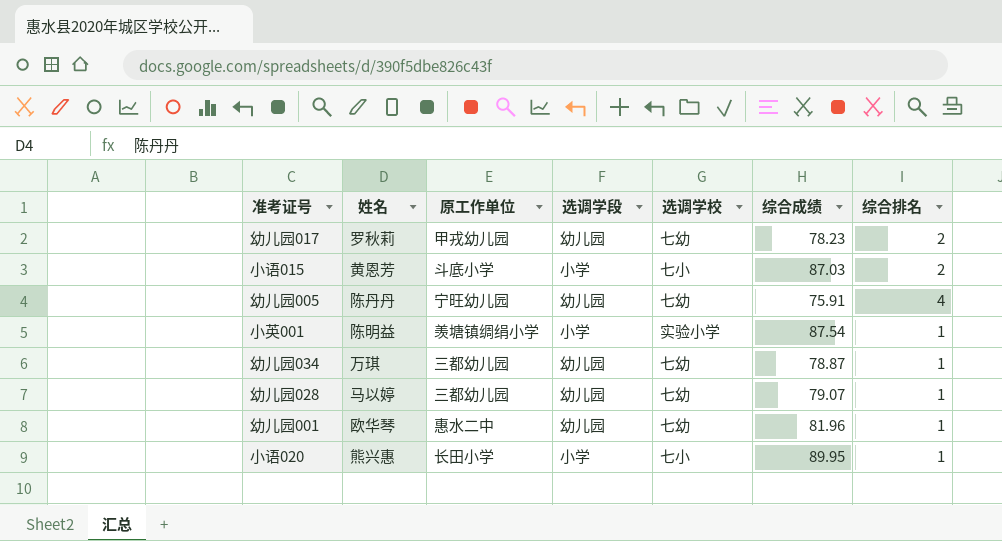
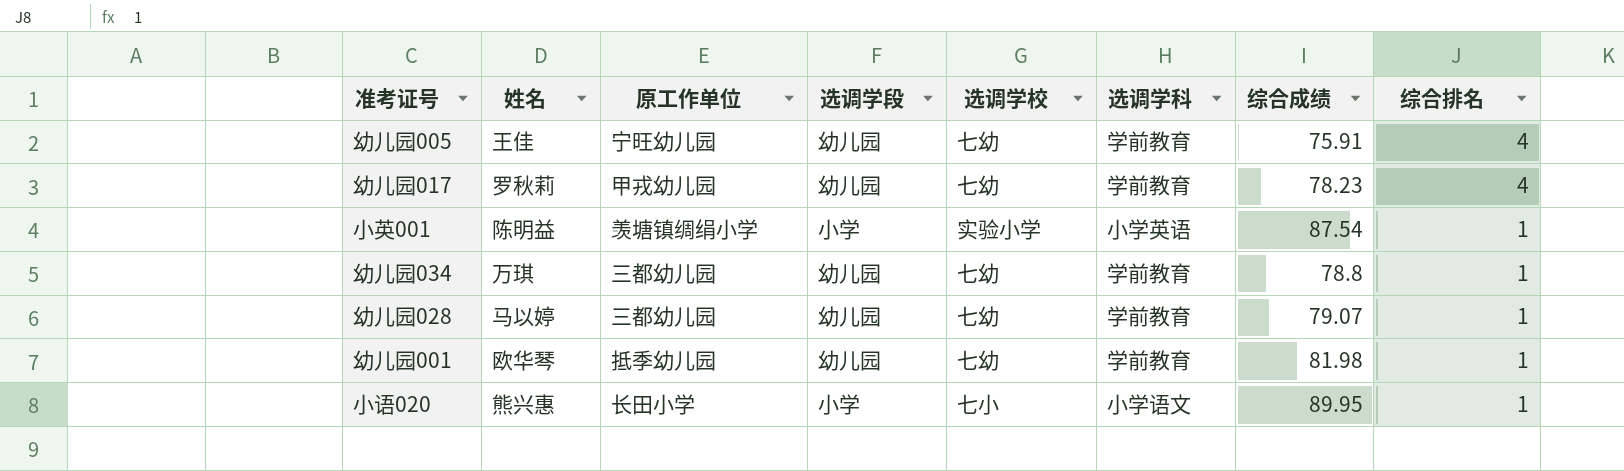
row order: none -> 综合排名 descending
column 选调学科 | position: none -> 6
row 小语015: 黄恩芳 | 斗底小学 | 小学 | 七小 | 87.03 | 2 -> none
幼儿园005 | 姓名: 陈丹丹 -> 王佳
幼儿园017 | 综合排名: 2 -> 4
幼儿园034 | 综合成绩: 78.87 -> 78.8
幼儿园001 | 原工作单位: 惠水二中 -> 抵季幼儿园
幼儿园001 | 综合成绩: 81.96 -> 81.98

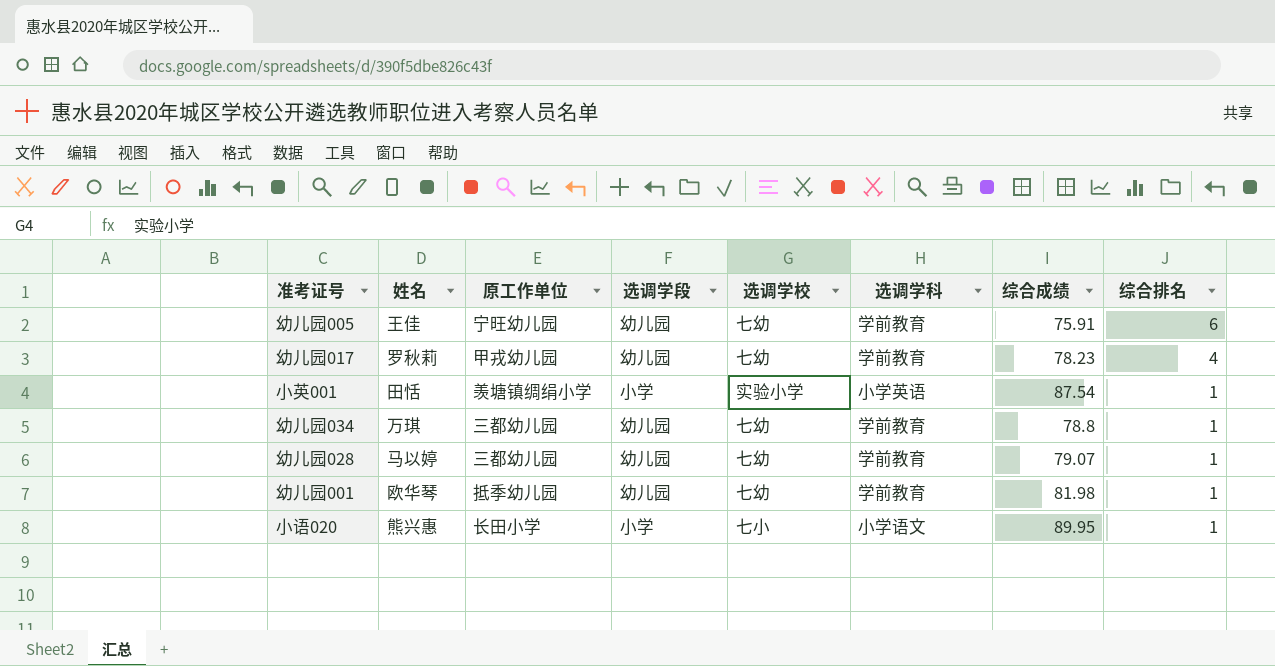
幼儿园005 | 综合排名: 4 -> 6
小英001 | 姓名: 陈明益 -> 田恬

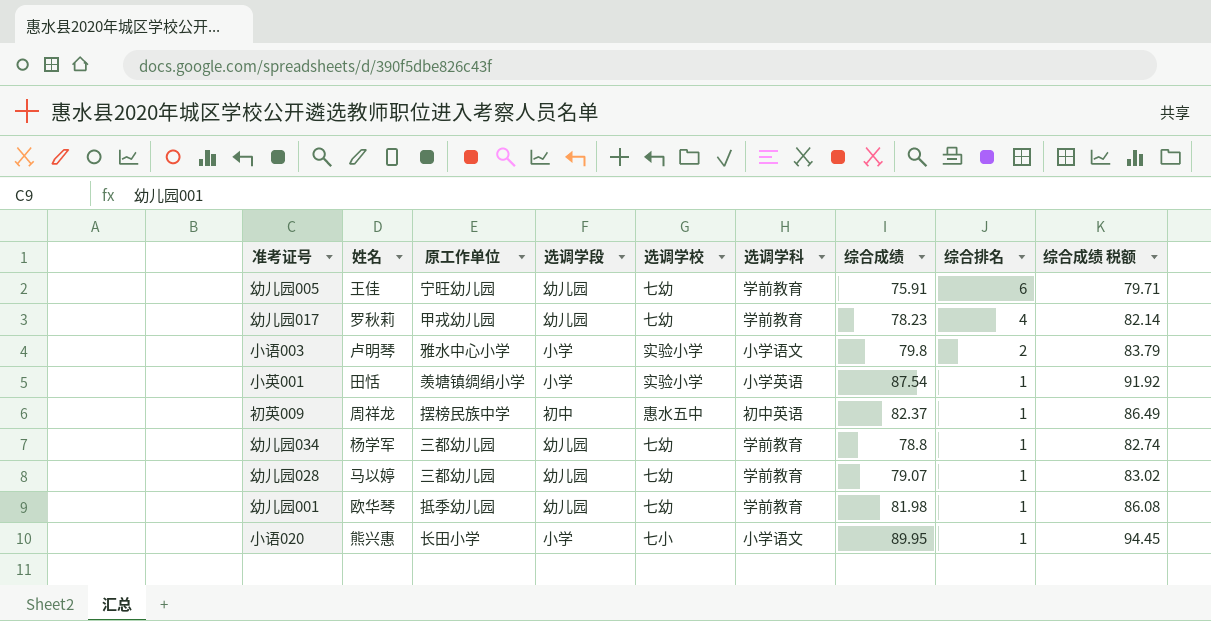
column 综合成绩 税额 | formula: none -> [综合成绩] * 1.05
row 小语003: none -> 卢明琴 | 雅水中心小学 | 小学 | 实验小学 | 小学语文 | 79.8 | 2 | 83.79
row 初英009: none -> 周祥龙 | 摆榜民族中学 | 初中 | 惠水五中 | 初中英语 | 82.37 | 1 | 86.49
幼儿园034 | 姓名: 万琪 -> 杨学军

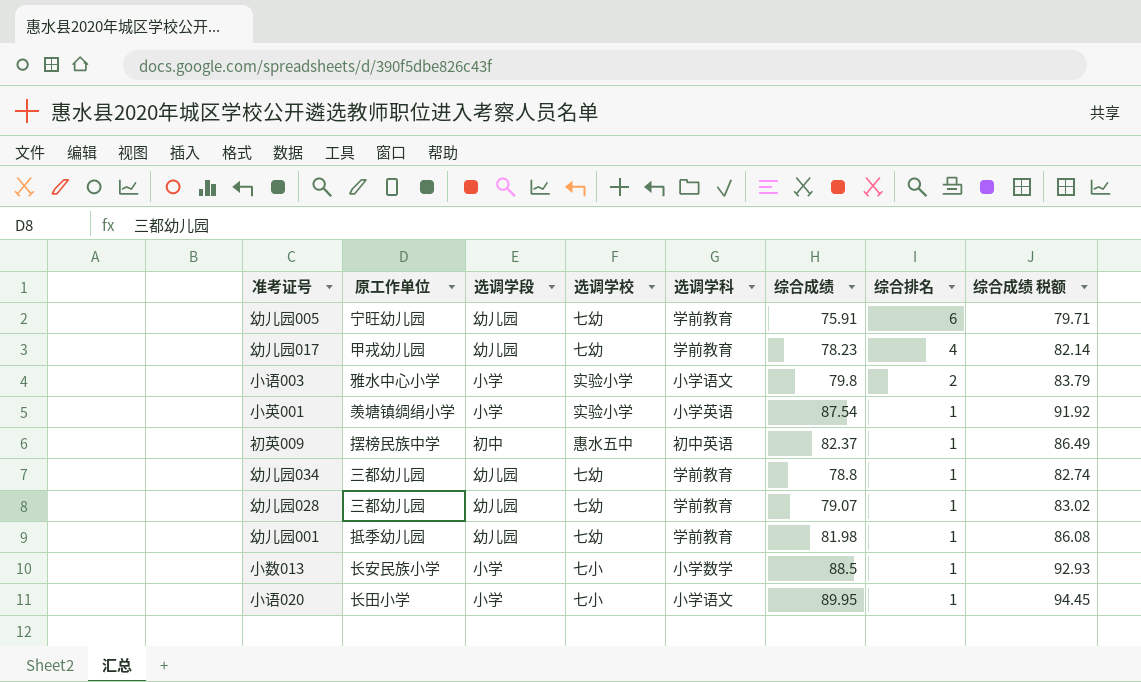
column 姓名 | position: 2 -> none
row 小数013: none -> 长安民族小学 | 小学 | 七小 | 小学数学 | 88.5 | 1 | 92.93

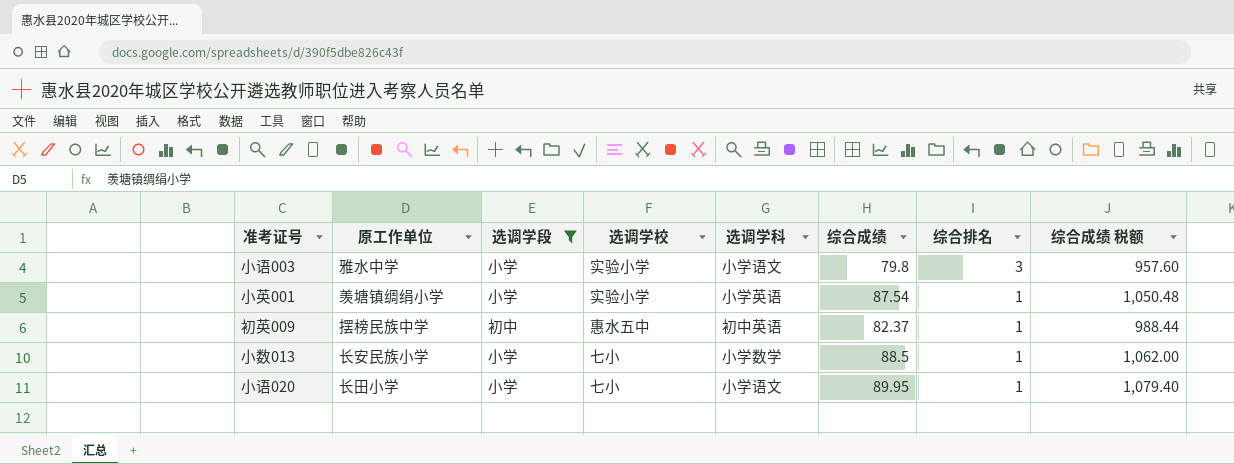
filter: none -> 选调学段 != 幼儿园
column 综合成绩 税额 | formula: [综合成绩] * 1.05 -> [综合成绩] * 12
小语003 | 原工作单位: 雅水中心小学 -> 雅水中学
小语003 | 综合排名: 2 -> 3

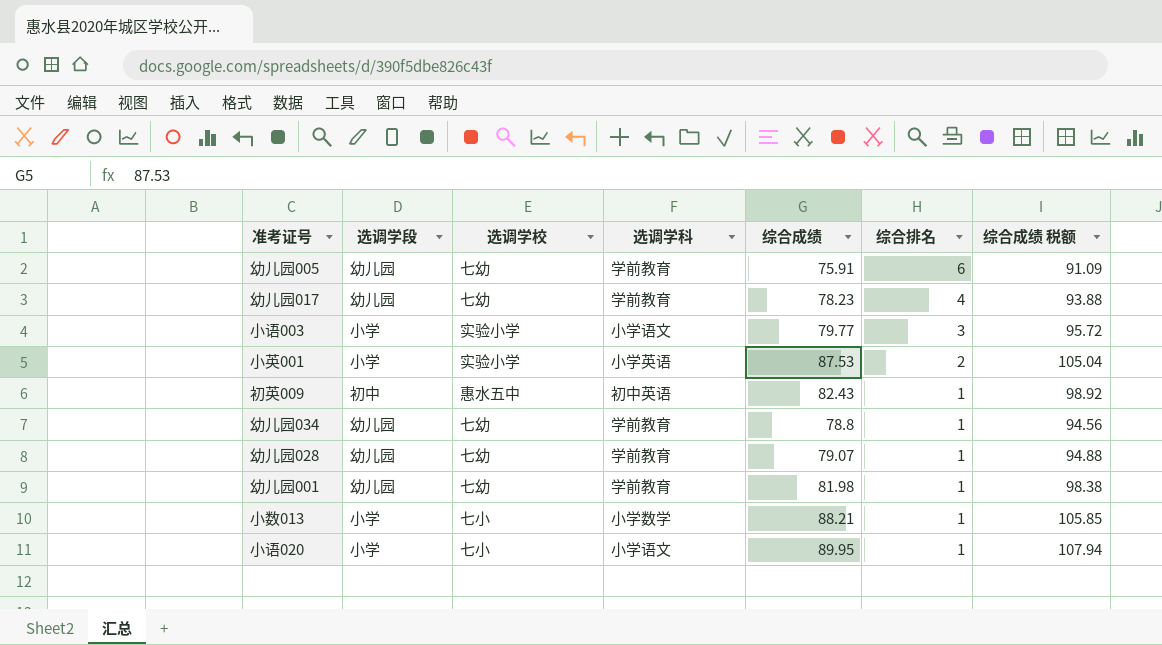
filter: 选调学段 != 幼儿园 -> none
column 原工作单位 | position: 2 -> none
column 综合成绩 税额 | formula: [综合成绩] * 12 -> [综合成绩] * 1.2
小语003 | 综合成绩: 79.8 -> 79.77
小英001 | 综合成绩: 87.54 -> 87.53
小英001 | 综合排名: 1 -> 2
初英009 | 综合成绩: 82.37 -> 82.43
小数013 | 综合成绩: 88.5 -> 88.21

